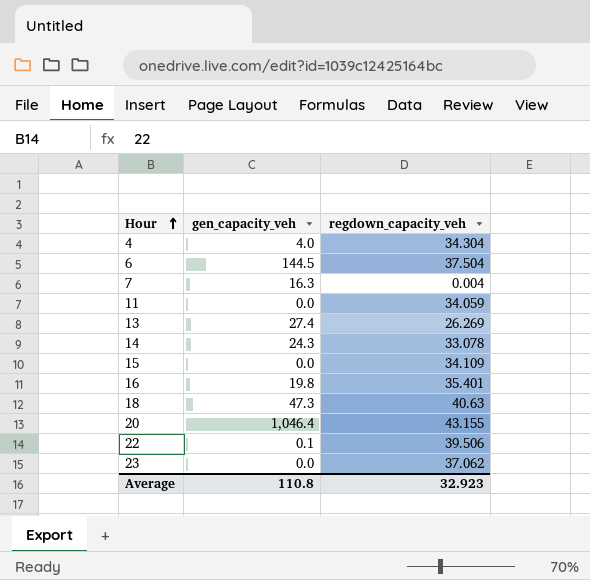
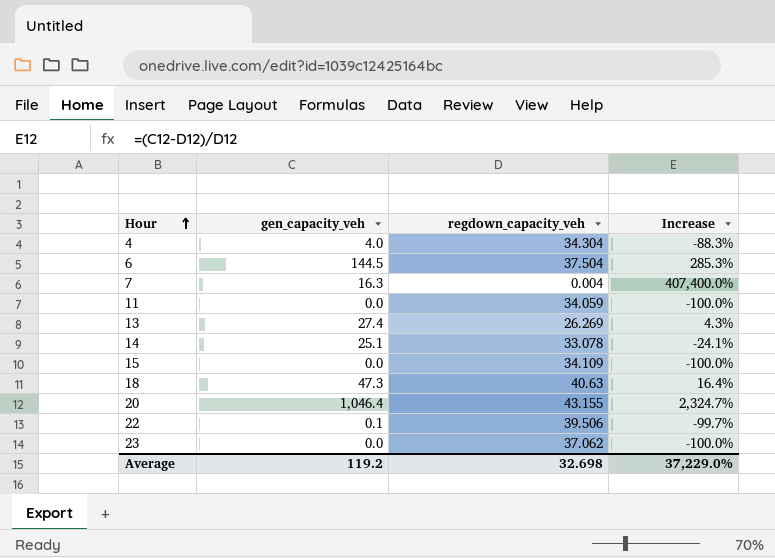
column Increase | formula: none -> ([gen_capacity_veh] - [regdown_capacity_veh]) / [regdown_capacity_veh]
row 16: 19.8 | 35.401 -> none
14 | gen_capacity_veh: 24.3 -> 25.1
Average | gen_capacity_veh: 110.8 -> 119.2
Average | regdown_capacity_veh: 32.923 -> 32.698

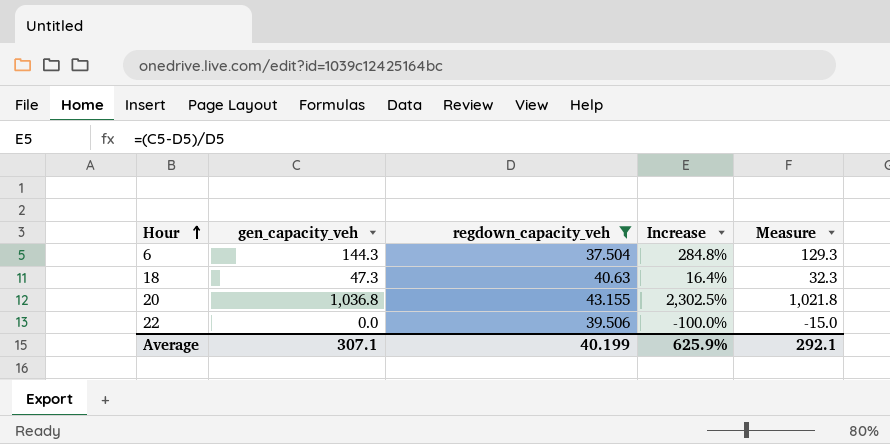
filter: none -> regdown_capacity_veh >= 37.504
column Measure | formula: none -> [gen_capacity_veh] - 15
6 | gen_capacity_veh: 144.5 -> 144.3
6 | Increase: 285.3% -> 284.8%
20 | gen_capacity_veh: 1,046.4 -> 1,036.8
20 | Increase: 2,324.7% -> 2,302.5%
22 | gen_capacity_veh: 0.1 -> 0.0
22 | Increase: -99.7% -> -100.0%
Average | gen_capacity_veh: 119.2 -> 307.1
Average | regdown_capacity_veh: 32.698 -> 40.199
Average | Increase: 37,229.0% -> 625.9%

